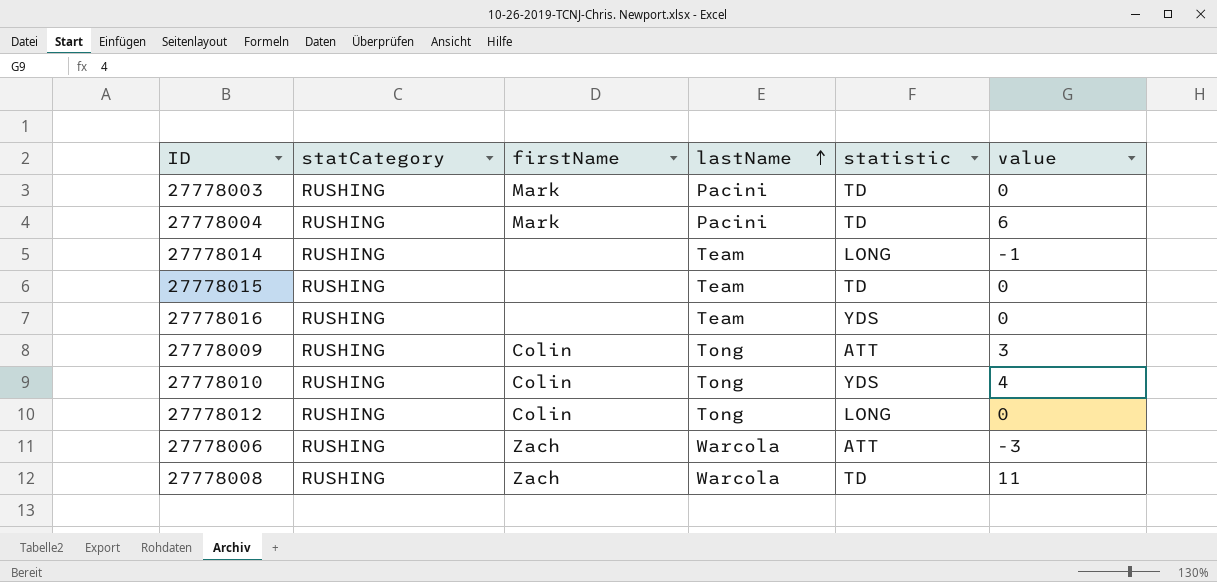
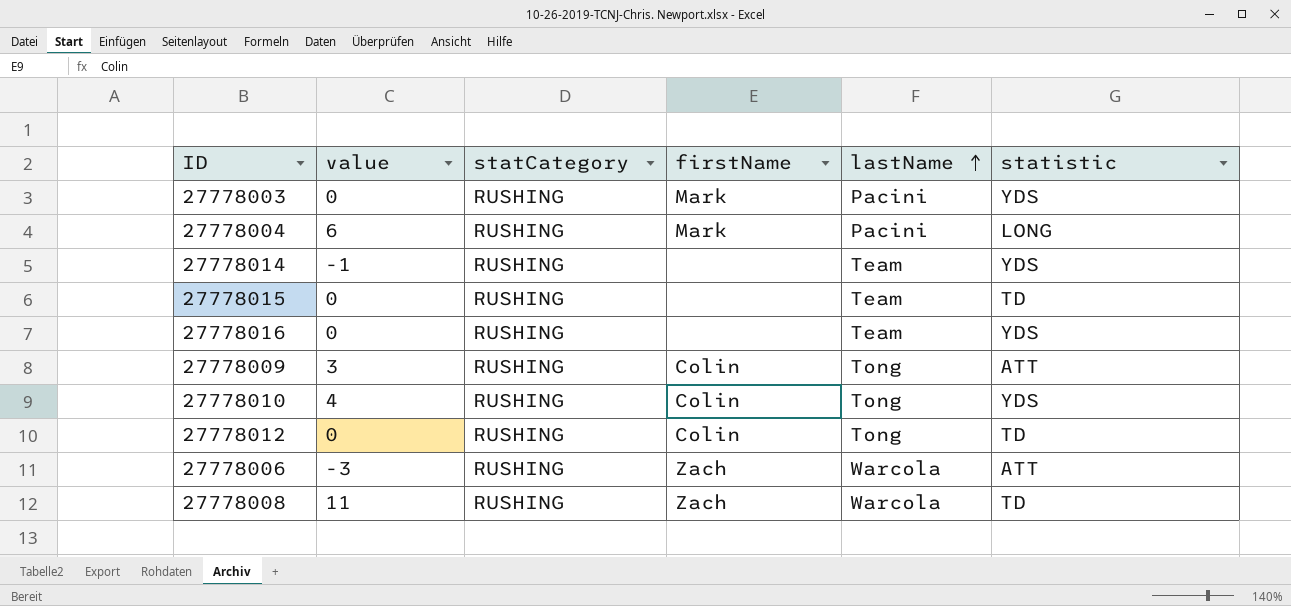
column value | position: 6 -> 2
27778003 | statistic: TD -> YDS
27778004 | statistic: TD -> LONG
27778014 | statistic: LONG -> YDS
27778012 | statistic: LONG -> TD

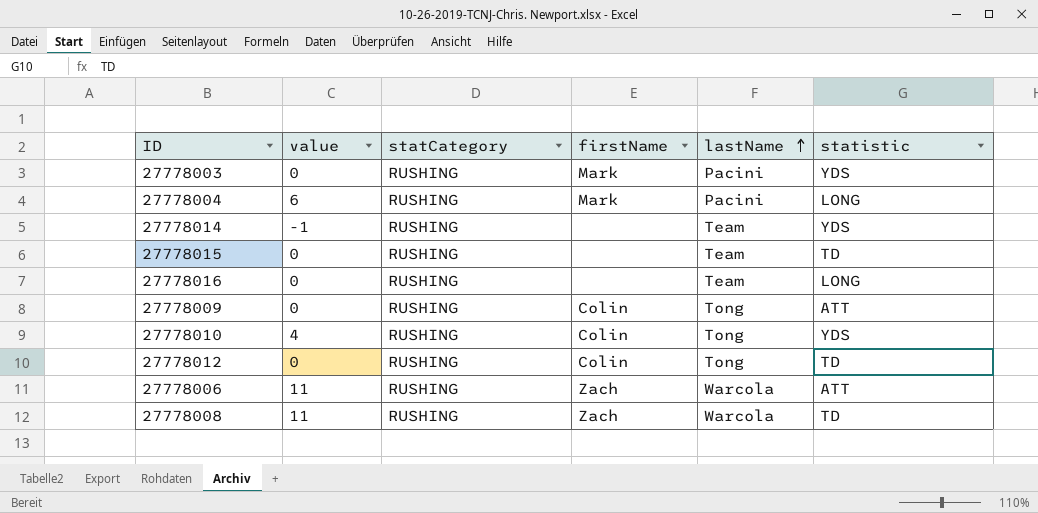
27778016 | statistic: YDS -> LONG
27778009 | value: 3 -> 0
27778006 | value: -3 -> 11

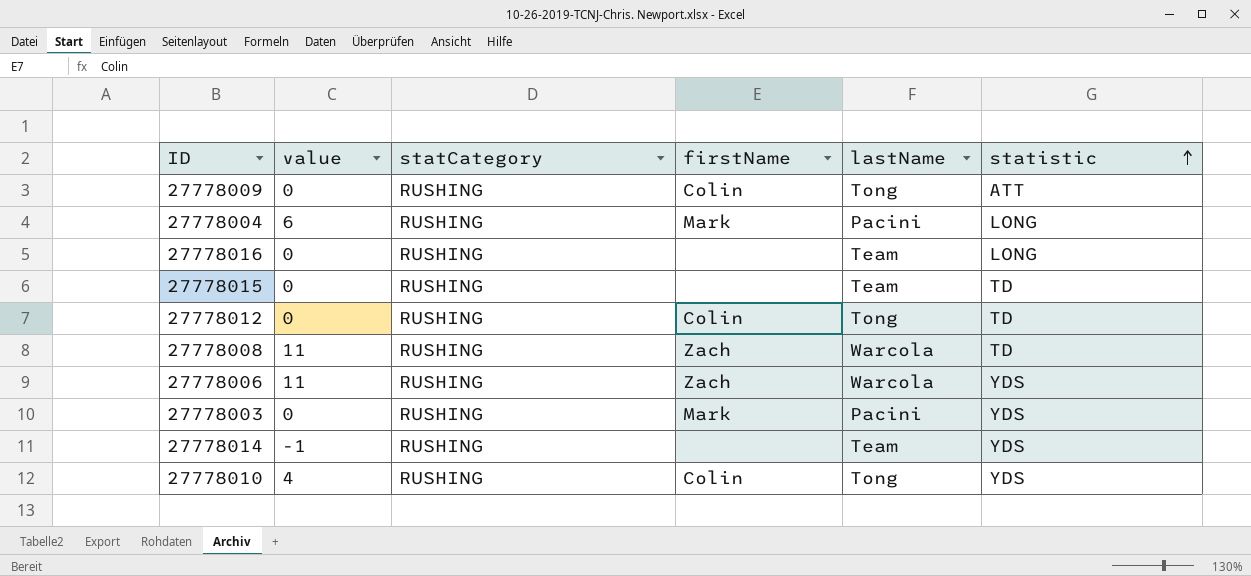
row order: lastName ascending -> statistic ascending
27778006 | statistic: ATT -> YDS

